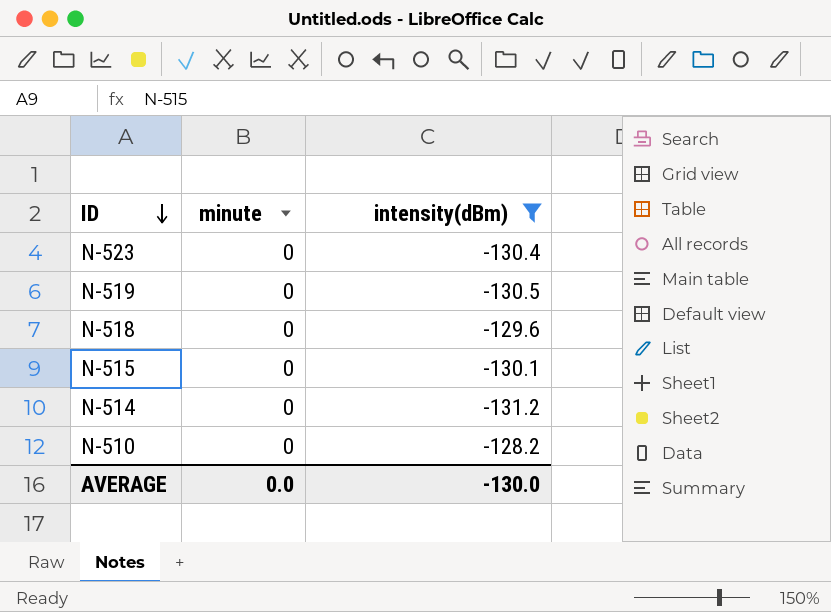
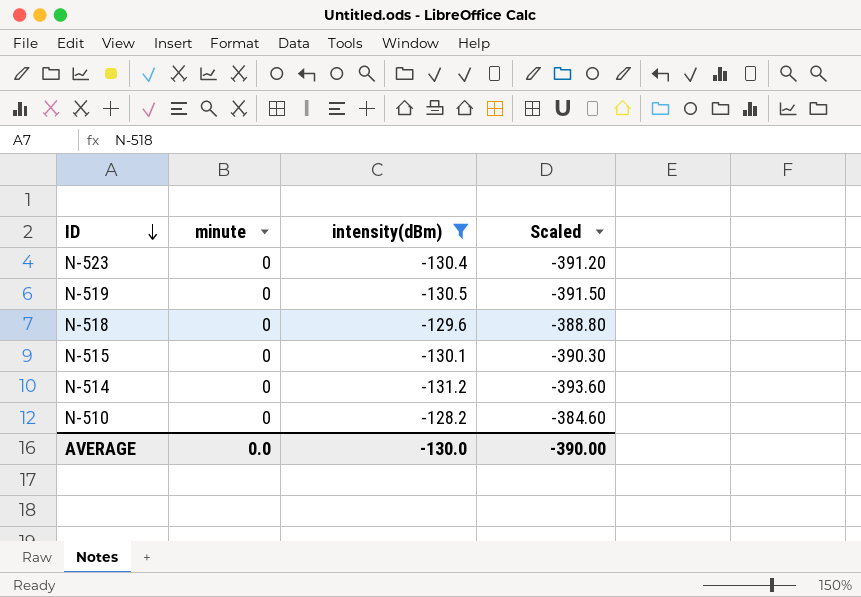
column Scaled | formula: none -> [intensity(dBm)] * 3

